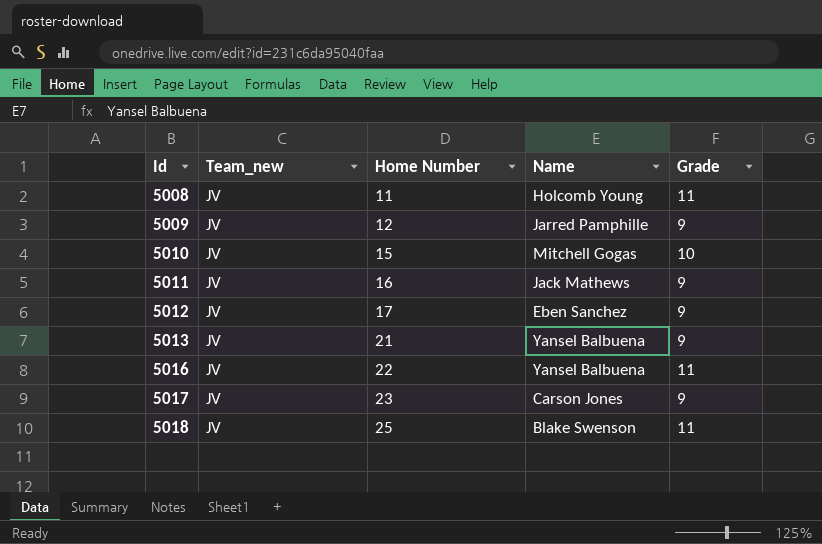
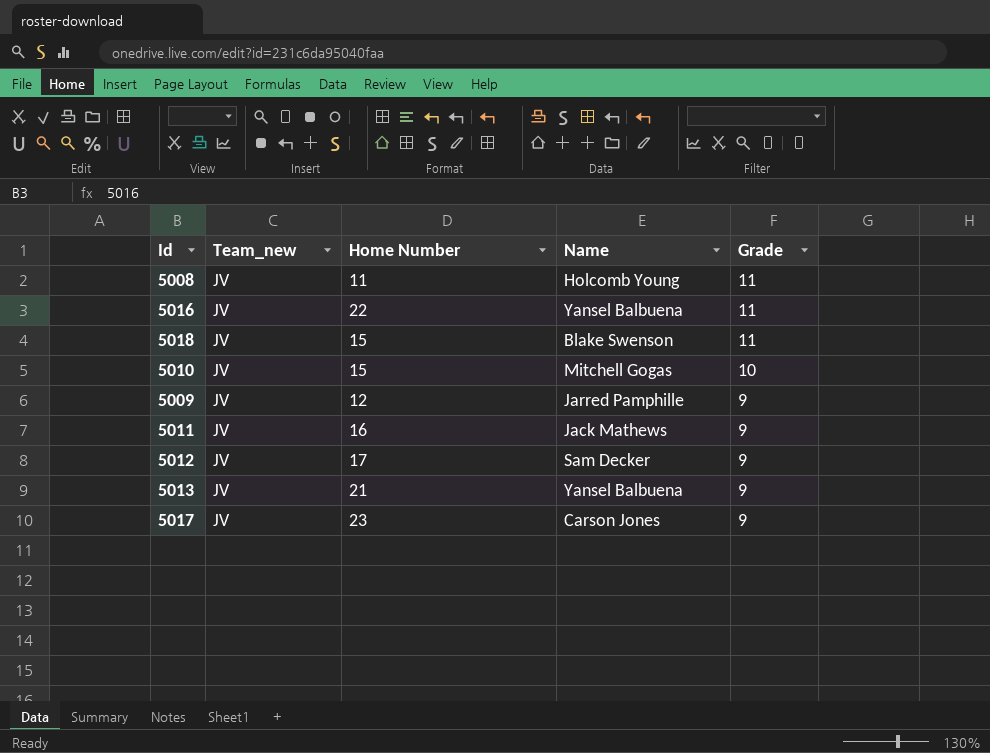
row order: Id ascending -> Grade descending
5018 | Home Number: 25 -> 15
5012 | Name: Eben Sanchez -> Sam Decker

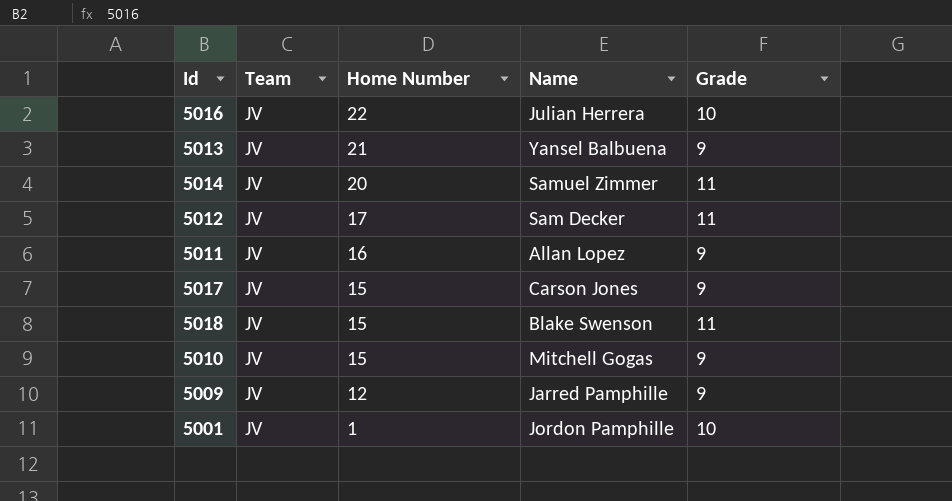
row order: Grade descending -> Home Number descending
column name: Team_new -> Team
row 5008: JV | 11 | Holcomb Young | 11 -> none
5016 | Name: Yansel Balbuena -> Julian Herrera
5016 | Grade: 11 -> 10
row 5014: none -> JV | 20 | Samuel Zimmer | 11
5012 | Grade: 9 -> 11
5011 | Name: Jack Mathews -> Allan Lopez
5017 | Home Number: 23 -> 15
5010 | Grade: 10 -> 9
row 5001: none -> JV | 1 | Jordon Pamphille | 10

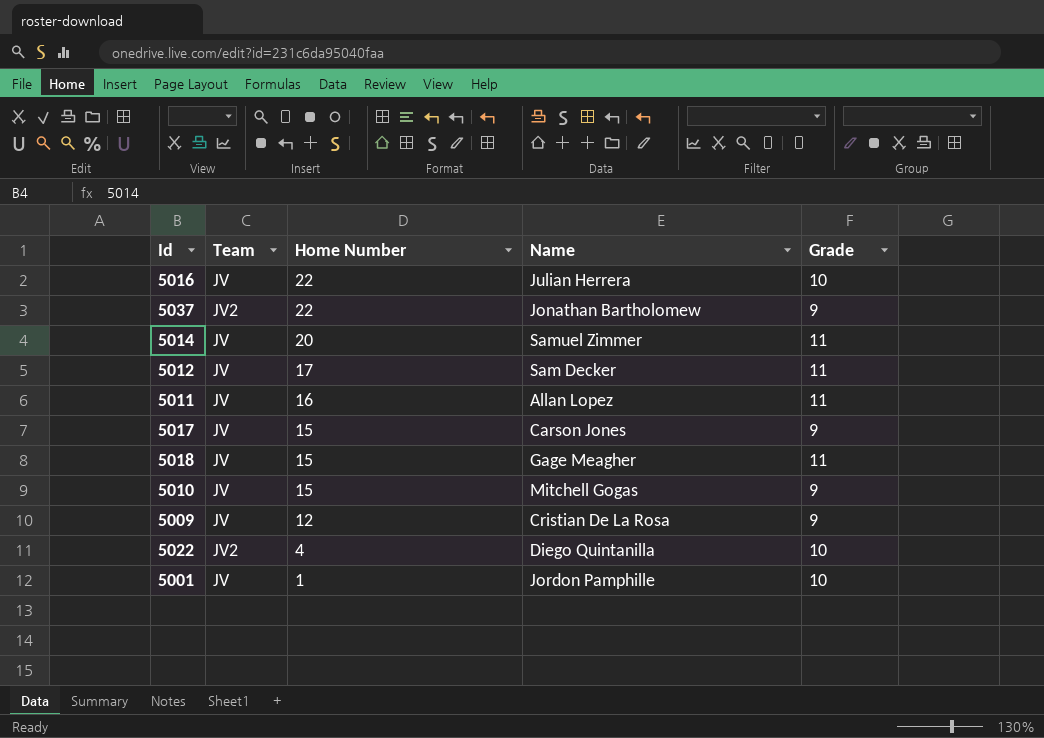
row 5013: JV | 21 | Yansel Balbuena | 9 -> none
row 5037: none -> JV2 | 22 | Jonathan Bartholomew | 9
5011 | Grade: 9 -> 11
5018 | Name: Blake Swenson -> Gage Meagher
5009 | Name: Jarred Pamphille -> Cristian De La Rosa
row 5022: none -> JV2 | 4 | Diego Quintanilla | 10

